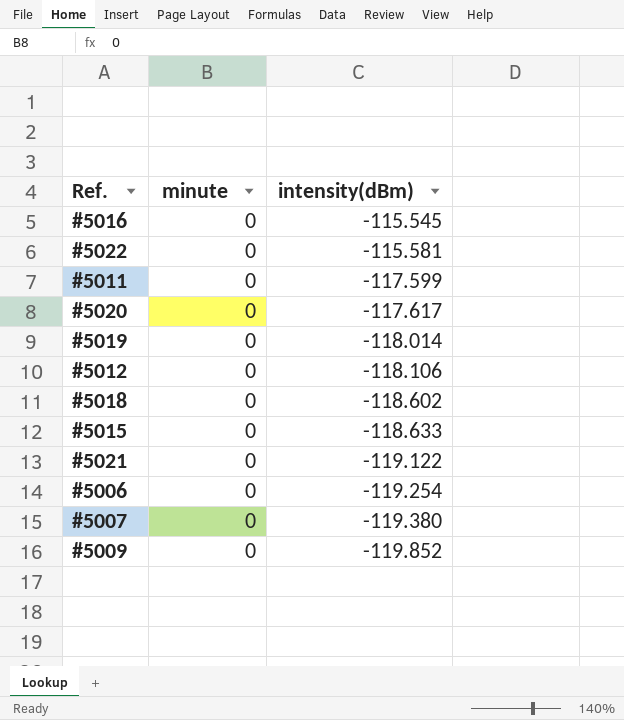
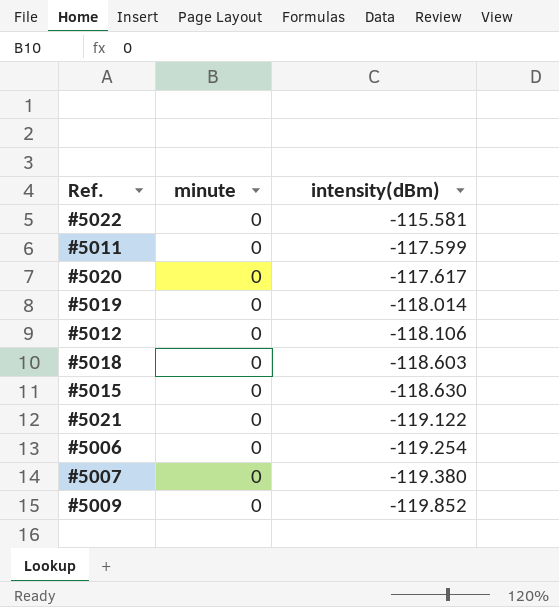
row #5016: 0 | -115.545 -> none
#5018 | intensity(dBm): -118.602 -> -118.603
#5015 | intensity(dBm): -118.633 -> -118.630

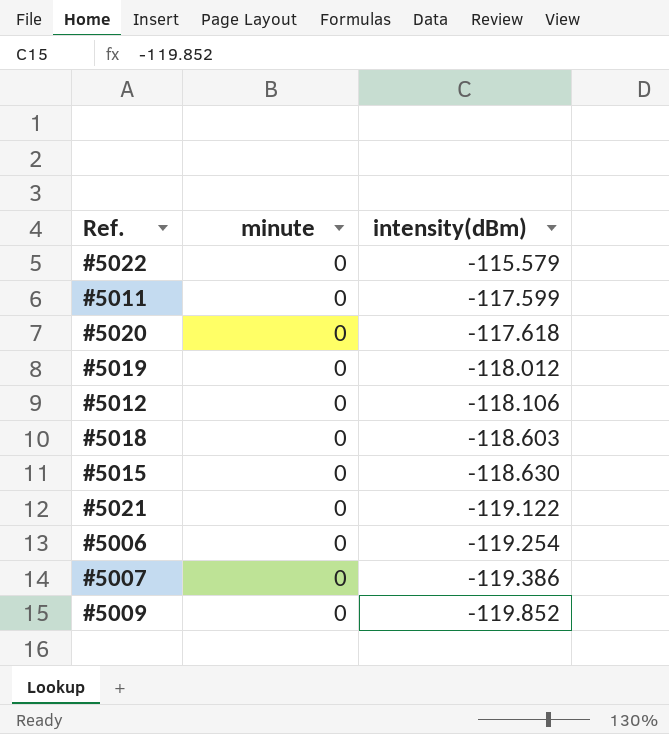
#5022 | intensity(dBm): -115.581 -> -115.579
#5020 | intensity(dBm): -117.617 -> -117.618
#5019 | intensity(dBm): -118.014 -> -118.012
#5007 | intensity(dBm): -119.380 -> -119.386

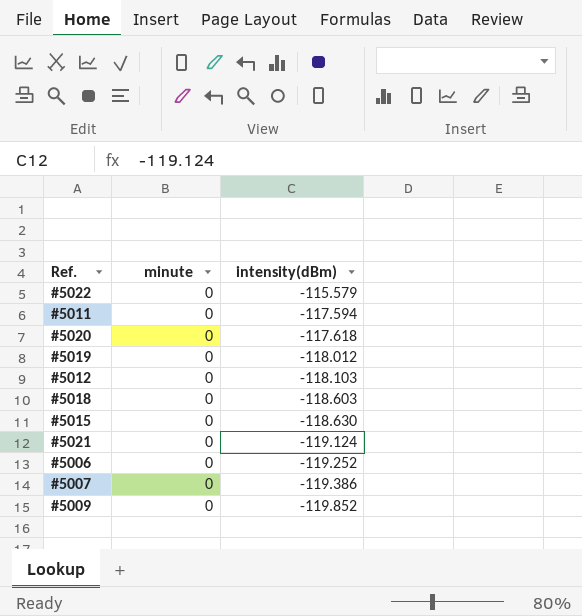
#5011 | intensity(dBm): -117.599 -> -117.594
#5012 | intensity(dBm): -118.106 -> -118.103
#5021 | intensity(dBm): -119.122 -> -119.124
#5006 | intensity(dBm): -119.254 -> -119.252

